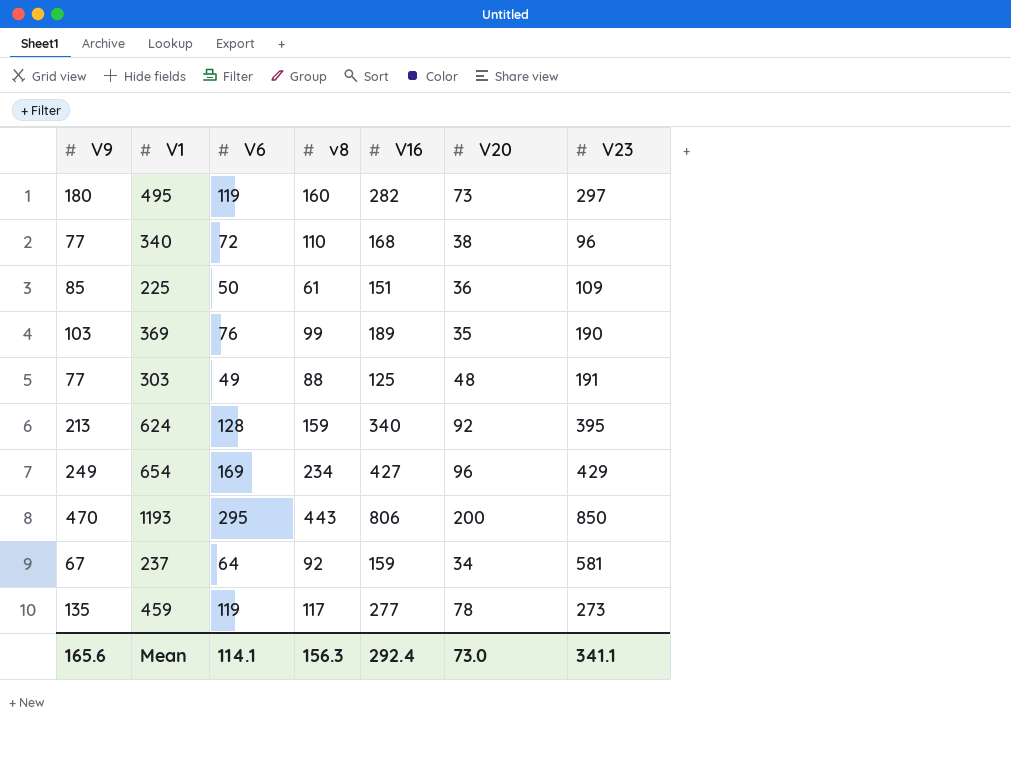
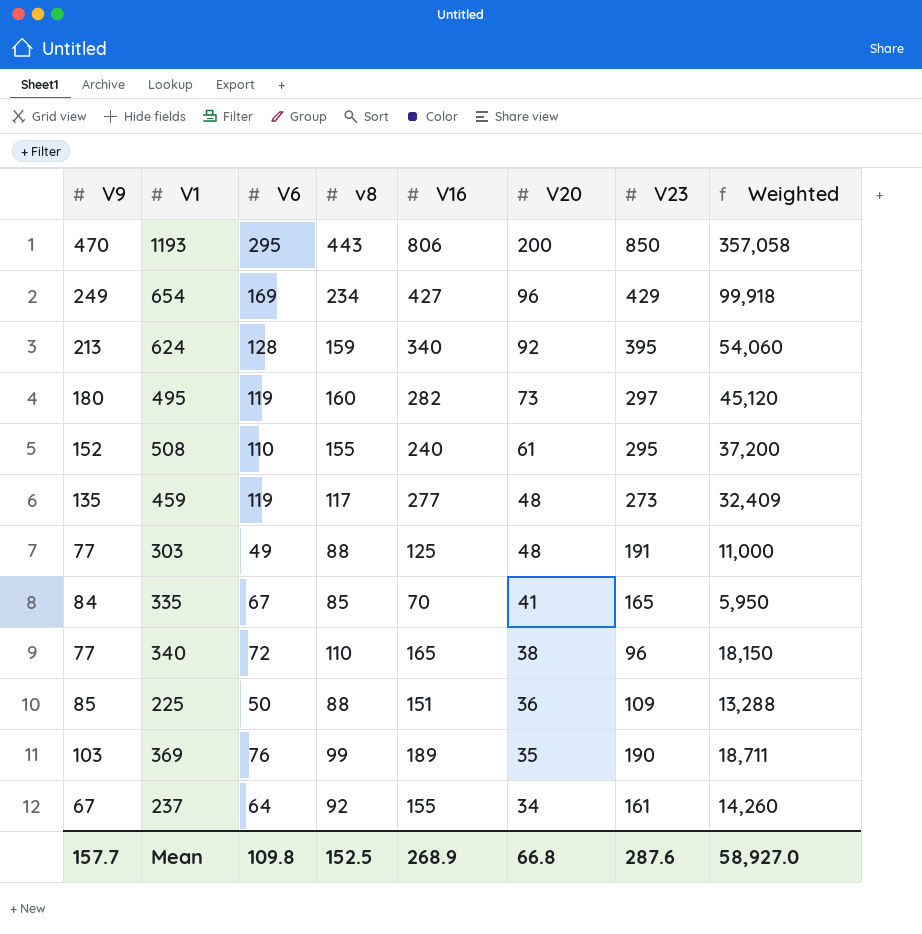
row order: none -> V20 descending
column Weighted | formula: none -> [v8] * [V16]
row 508: none -> 152 | 110 | 155 | 240 | 61 | 295 | 37,200
459 | V20: 78 -> 48
row 335: none -> 84 | 67 | 85 | 70 | 41 | 165 | 5,950
340 | V16: 168 -> 165
225 | v8: 61 -> 88
237 | V16: 159 -> 155
237 | V23: 581 -> 161
Mean | V9: 165.6 -> 157.7
Mean | V6: 114.1 -> 109.8
Mean | v8: 156.3 -> 152.5
Mean | V16: 292.4 -> 268.9
Mean | V20: 73.0 -> 66.8
Mean | V23: 341.1 -> 287.6

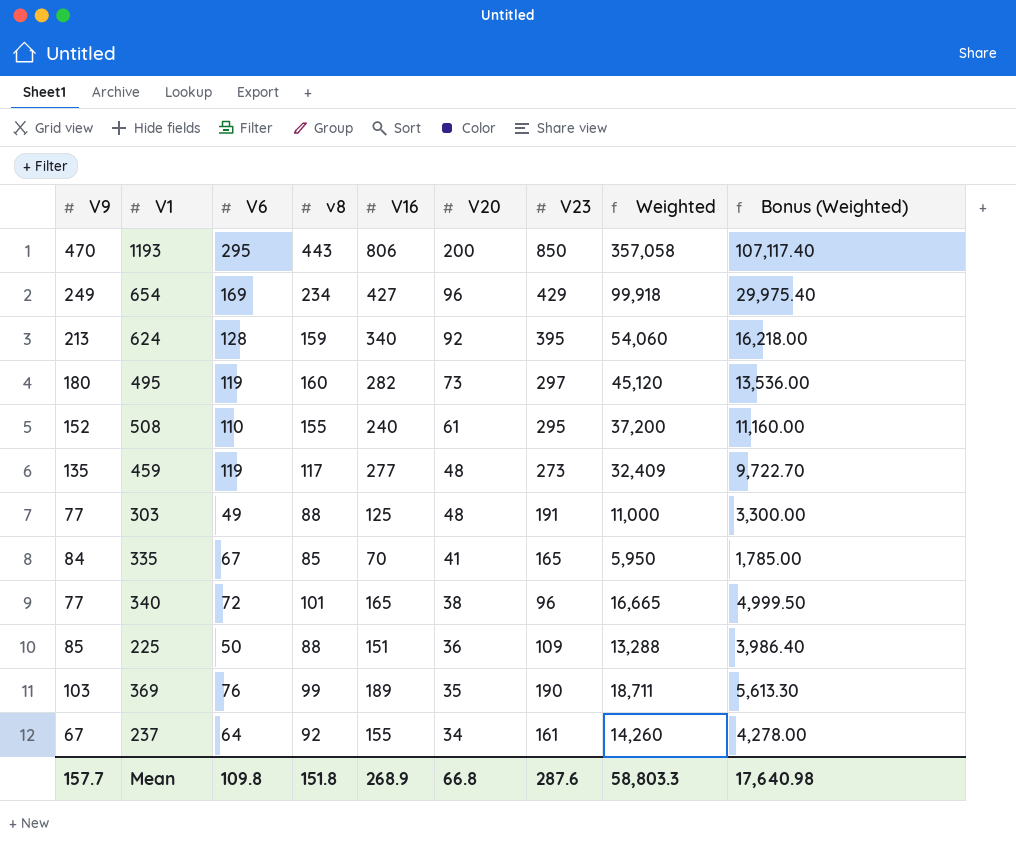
column Bonus (Weighted) | formula: none -> [Weighted] * 0.3
340 | v8: 110 -> 101
340 | Weighted: 18,150 -> 16,665
Mean | v8: 152.5 -> 151.8
Mean | Weighted: 58,927.0 -> 58,803.3

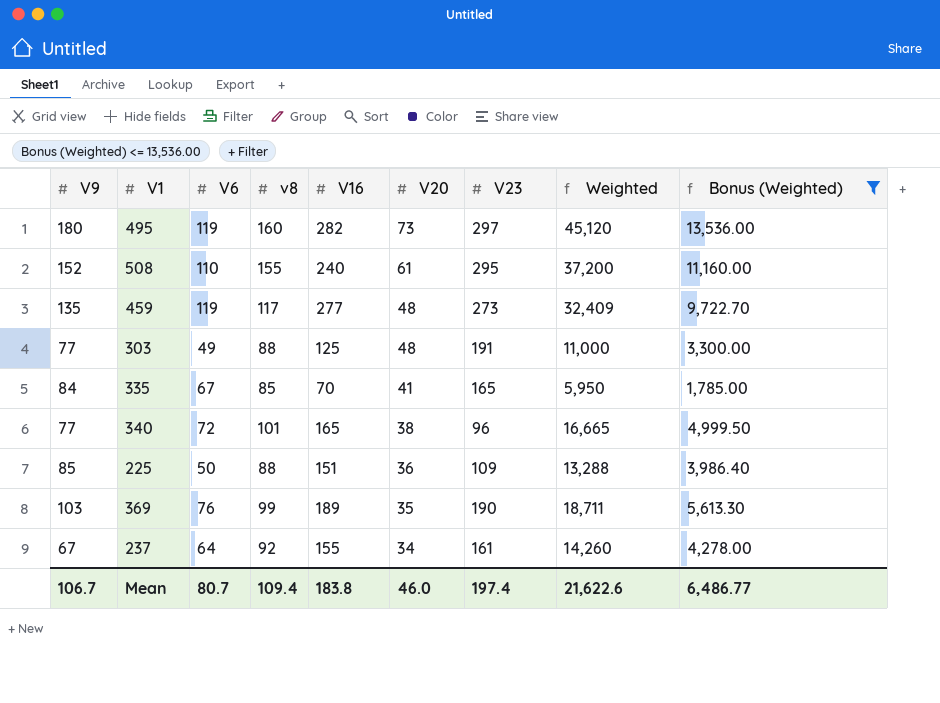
filter: none -> Bonus (Weighted) <= 13,536.00
Mean | V9: 157.7 -> 106.7
Mean | V6: 109.8 -> 80.7
Mean | v8: 151.8 -> 109.4
Mean | V16: 268.9 -> 183.8
Mean | V20: 66.8 -> 46.0
Mean | V23: 287.6 -> 197.4
Mean | Weighted: 58,803.3 -> 21,622.6
Mean | Bonus (Weighted): 17,640.98 -> 6,486.77

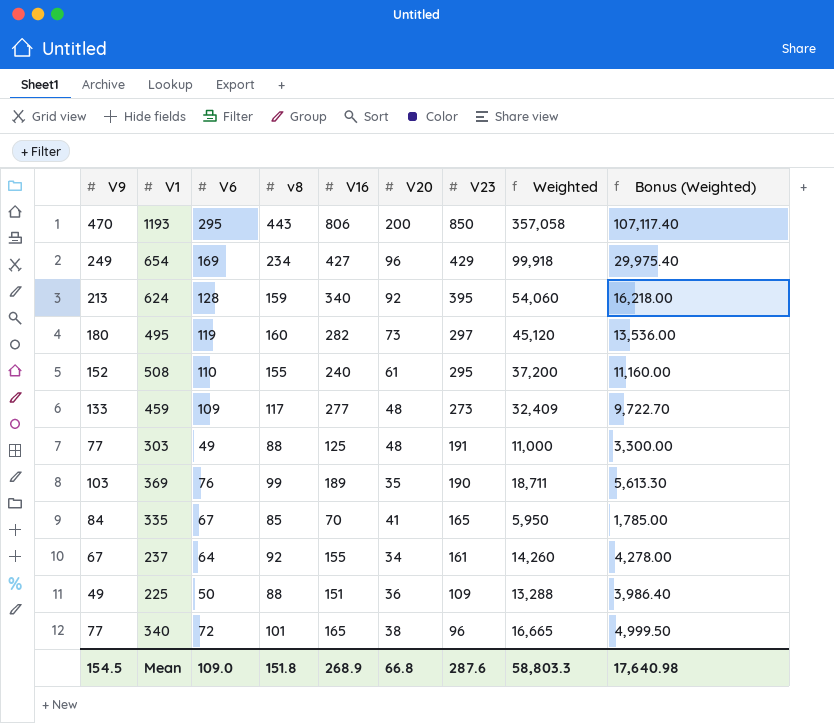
filter: Bonus (Weighted) <= 13,536.00 -> none
row order: V20 descending -> V23 descending
459 | V9: 135 -> 133
459 | V6: 119 -> 109
225 | V9: 85 -> 49
Mean | V9: 106.7 -> 154.5
Mean | V6: 80.7 -> 109.0
Mean | v8: 109.4 -> 151.8
Mean | V16: 183.8 -> 268.9
Mean | V20: 46.0 -> 66.8
Mean | V23: 197.4 -> 287.6
Mean | Weighted: 21,622.6 -> 58,803.3
Mean | Bonus (Weighted): 6,486.77 -> 17,640.98

